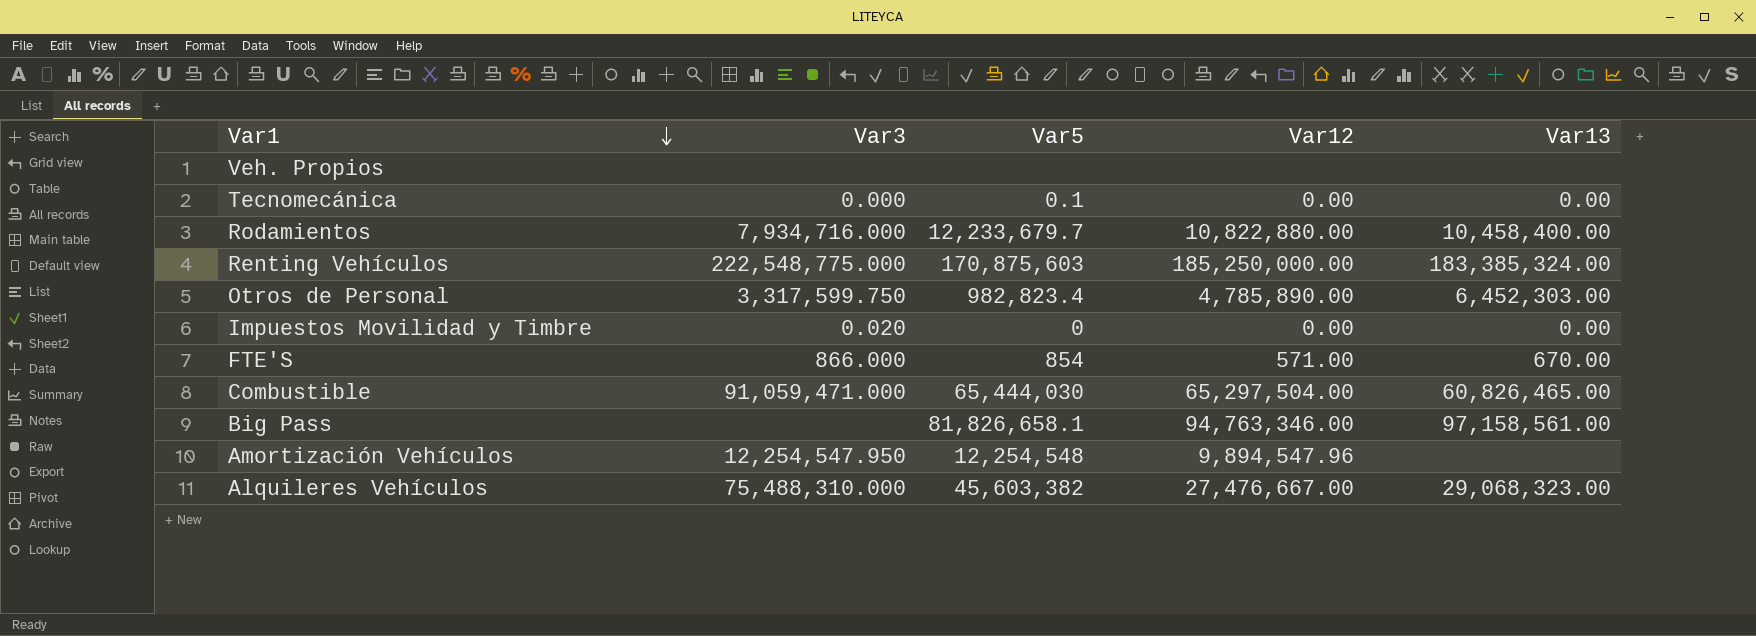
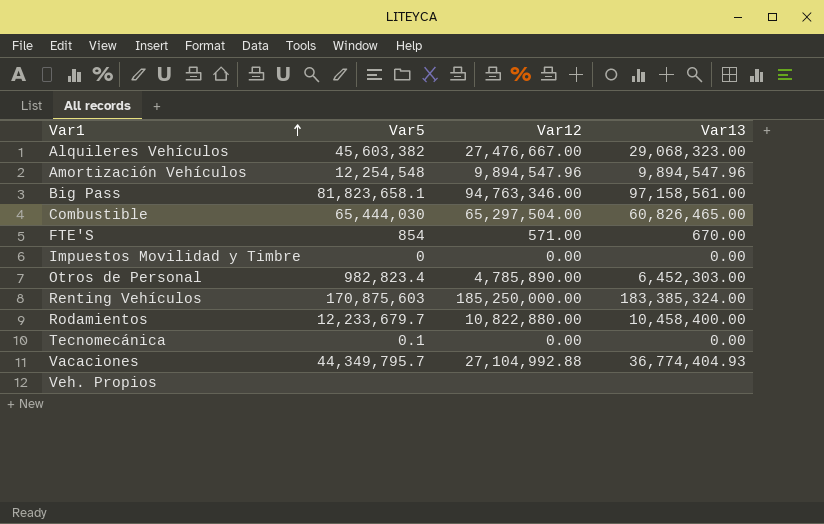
row order: Var1 descending -> Var1 ascending
column Var3 | position: 2 -> none
Amortización Vehículos | Var13: none -> 9,894,547.96
Big Pass | Var5: 81,826,658.1 -> 81,823,658.1
row Vacaciones: none -> 44,349,795.7 | 27,104,992.88 | 36,774,404.93

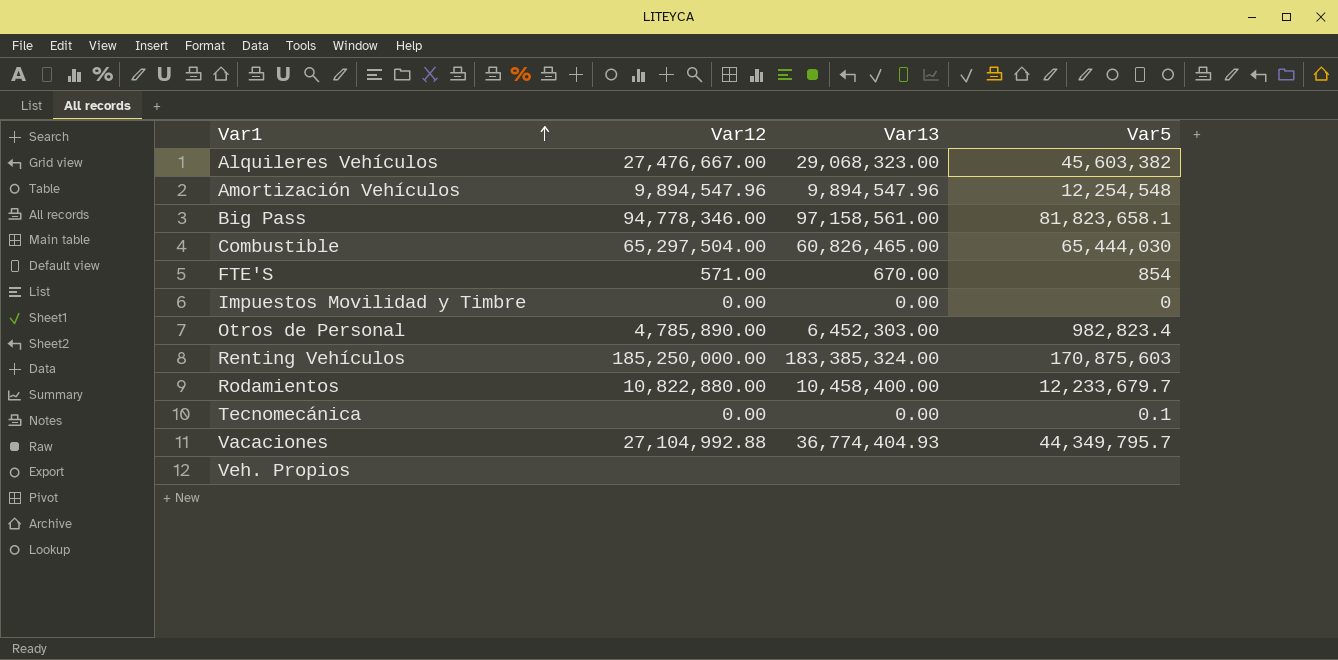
column Var5 | position: 2 -> 4
Big Pass | Var12: 94,763,346.00 -> 94,778,346.00

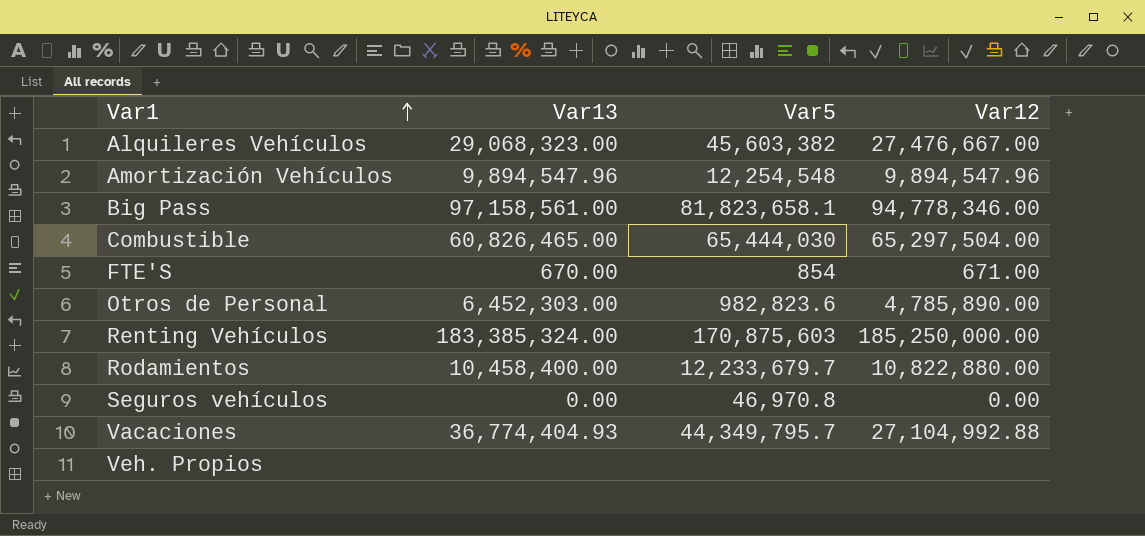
column Var12 | position: 2 -> 4
row Impuestos Movilidad y Timbre: 0.00 | 0.00 | 0 -> none
row Tecnomecánica: 0.00 | 0.00 | 0.1 -> none
FTE'S | Var12: 571.00 -> 671.00
Otros de Personal | Var5: 982,823.4 -> 982,823.6
row Seguros vehículos: none -> 0.00 | 46,970.8 | 0.00

